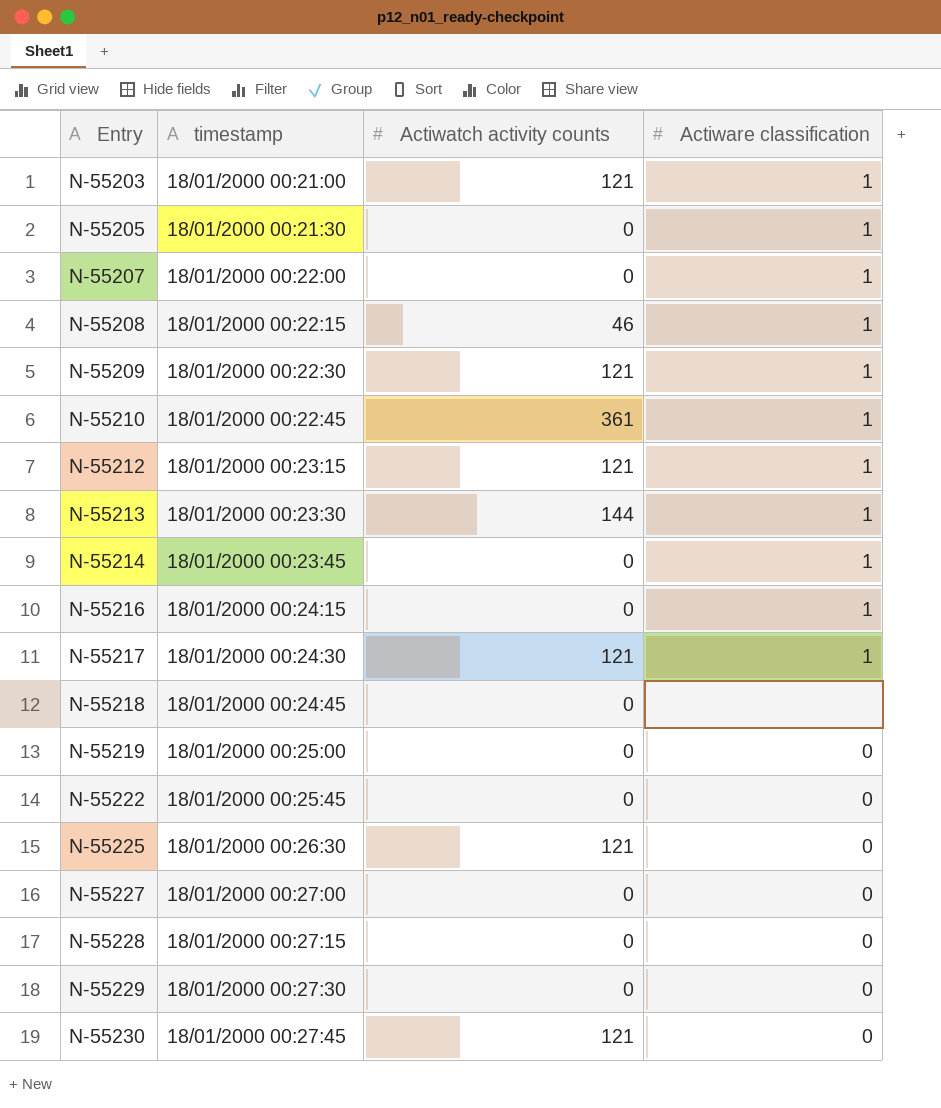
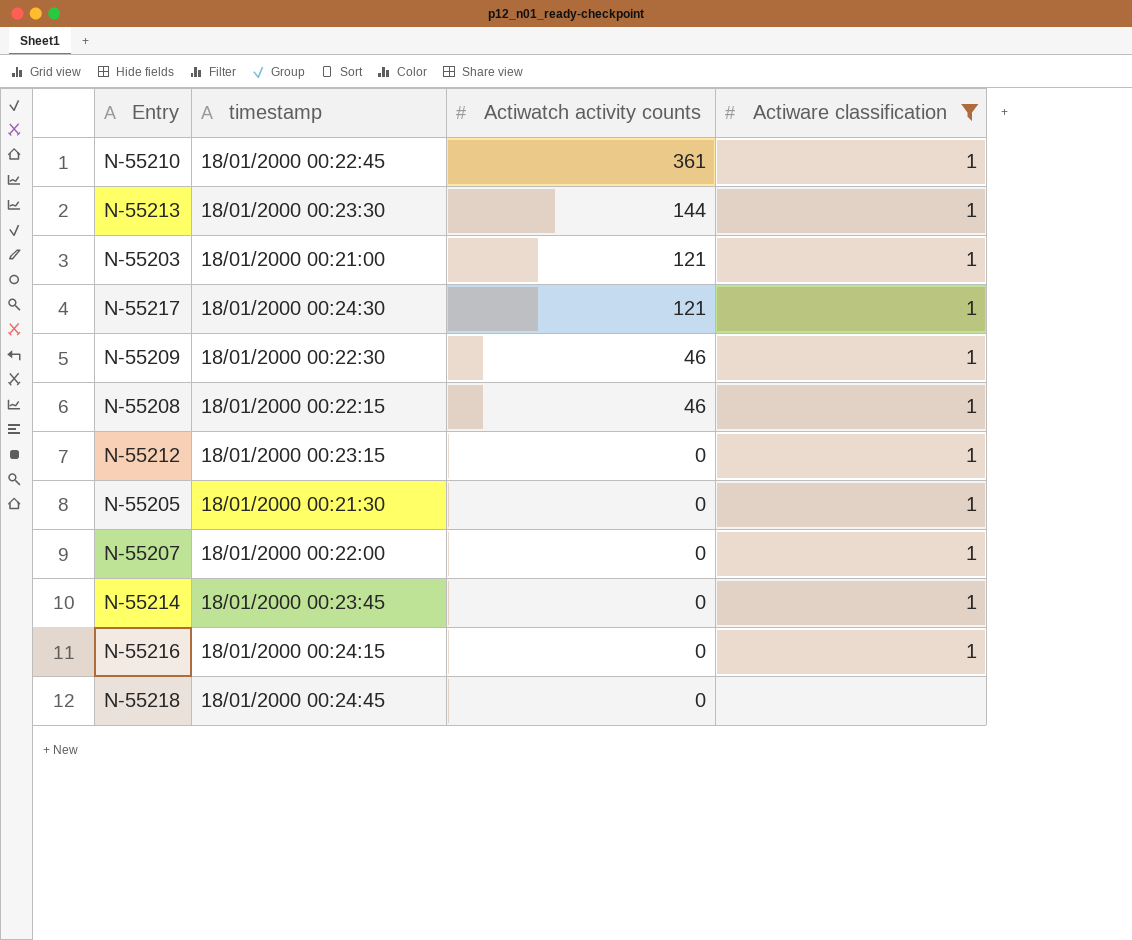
filter: none -> Actiware classification != 0
row order: Entry ascending -> Actiwatch activity counts descending
N-55209 | Actiwatch activity counts: 121 -> 46
N-55212 | Actiwatch activity counts: 121 -> 0

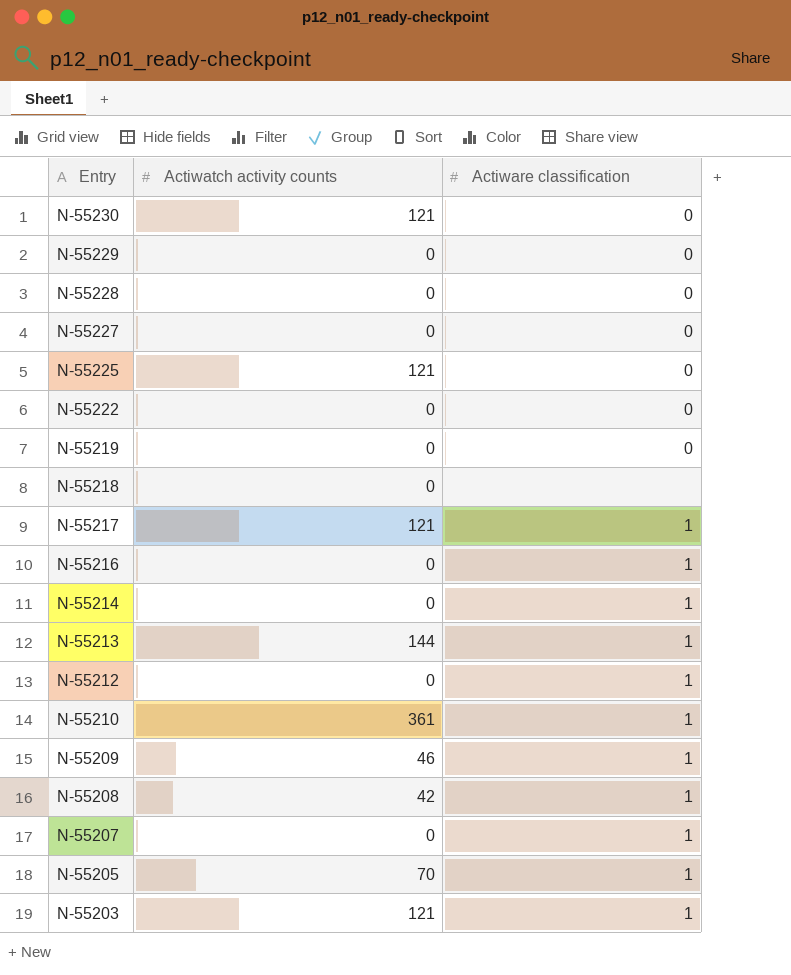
filter: Actiware classification != 0 -> none
row order: Actiwatch activity counts descending -> Entry descending
column timestamp | position: 2 -> none
N-55208 | Actiwatch activity counts: 46 -> 42
N-55205 | Actiwatch activity counts: 0 -> 70

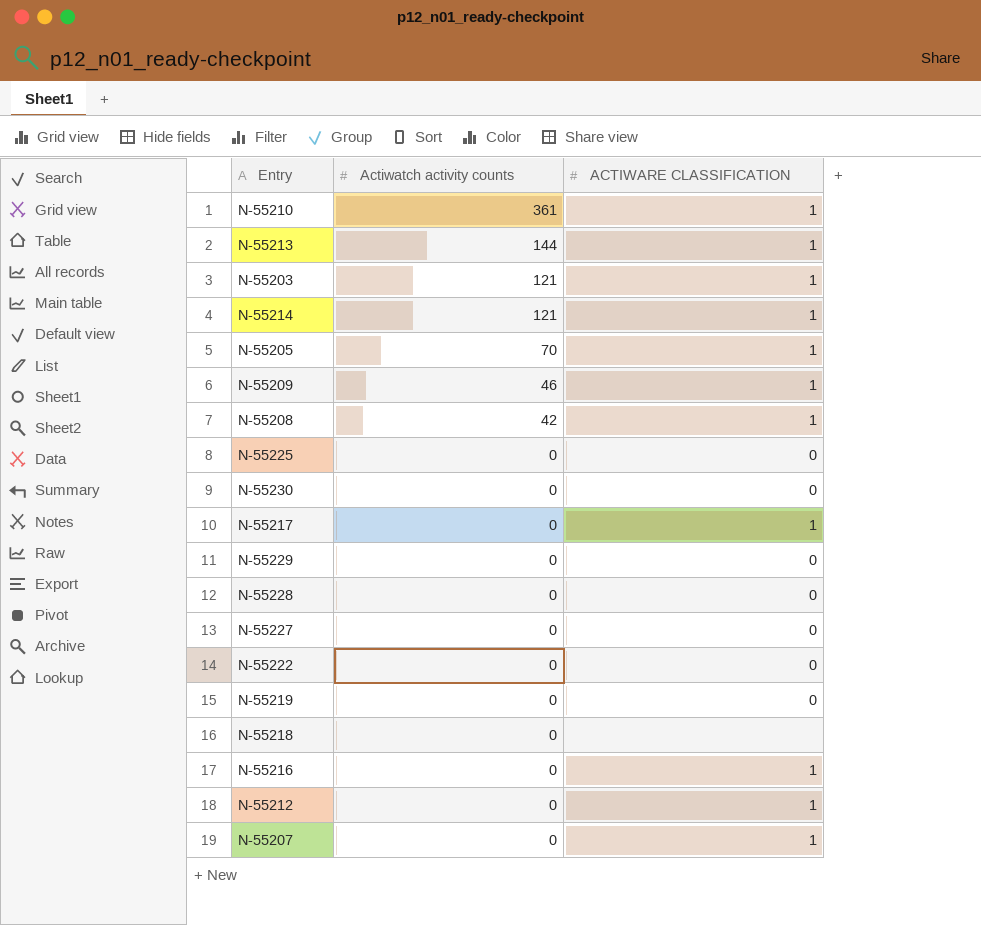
row order: Entry descending -> Actiwatch activity counts descending
column name: Actiware classification -> ACTIWARE CLASSIFICATION
N-55214 | Actiwatch activity counts: 0 -> 121
N-55225 | Actiwatch activity counts: 121 -> 0
N-55230 | Actiwatch activity counts: 121 -> 0
N-55217 | Actiwatch activity counts: 121 -> 0

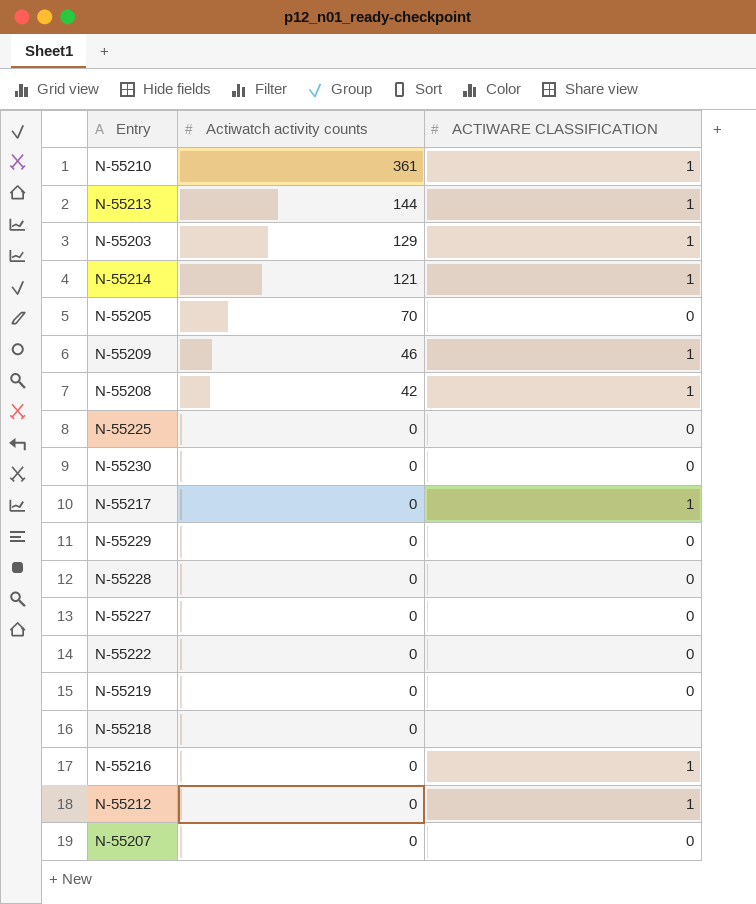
N-55203 | Actiwatch activity counts: 121 -> 129
N-55205 | ACTIWARE CLASSIFICATION: 1 -> 0
N-55207 | ACTIWARE CLASSIFICATION: 1 -> 0

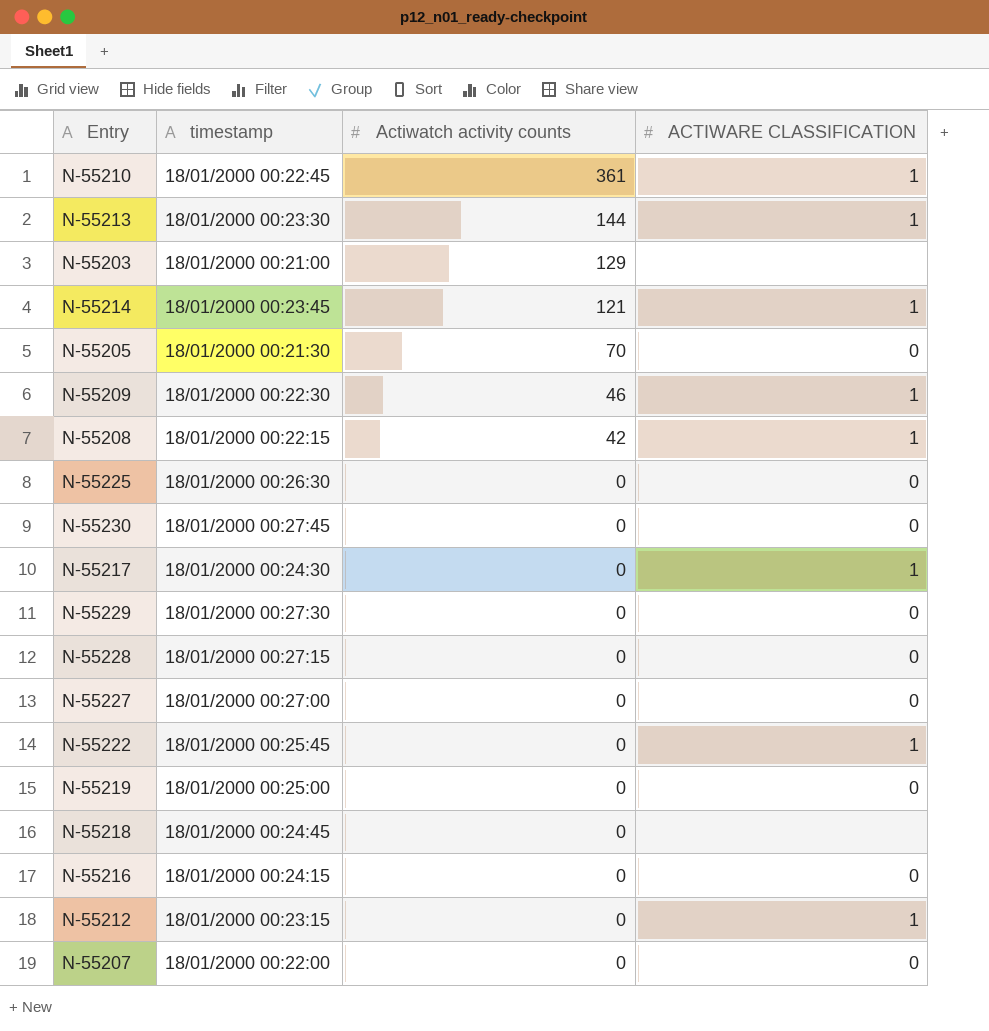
column timestamp | position: none -> 2
N-55203 | ACTIWARE CLASSIFICATION: 1 -> none
N-55222 | ACTIWARE CLASSIFICATION: 0 -> 1
N-55216 | ACTIWARE CLASSIFICATION: 1 -> 0

